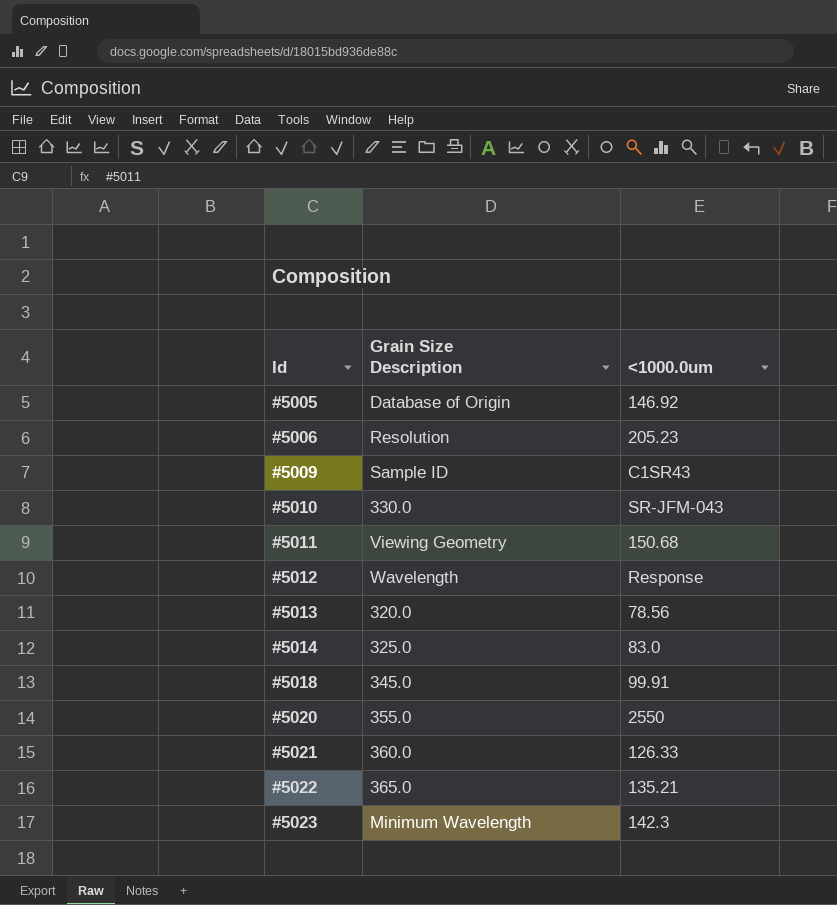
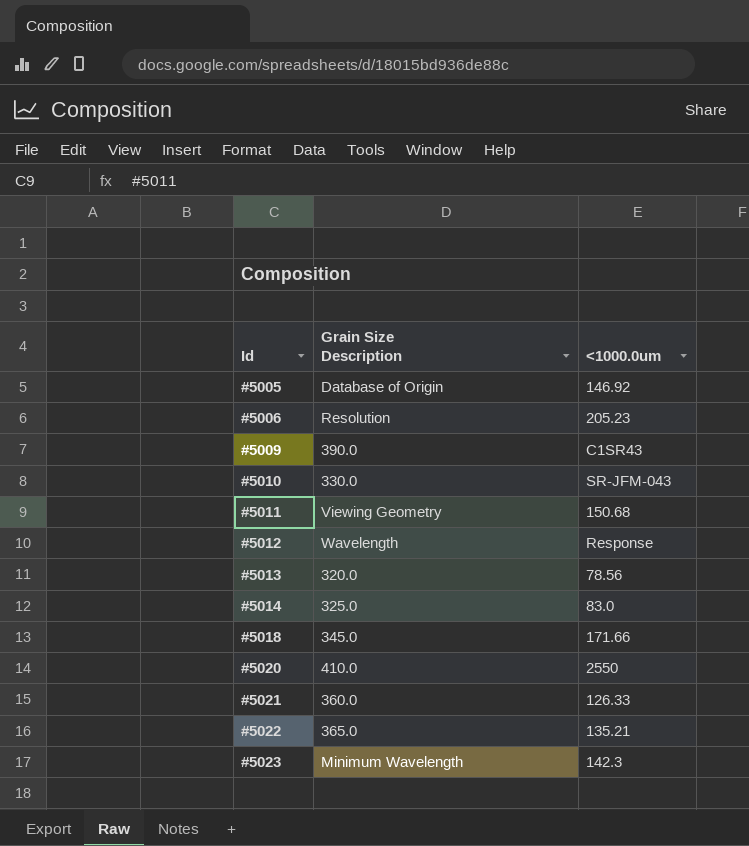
#5009 | Grain Size Description: Sample ID -> 390.0
#5018 | <1000.0um: 99.91 -> 171.66
#5020 | Grain Size Description: 355.0 -> 410.0

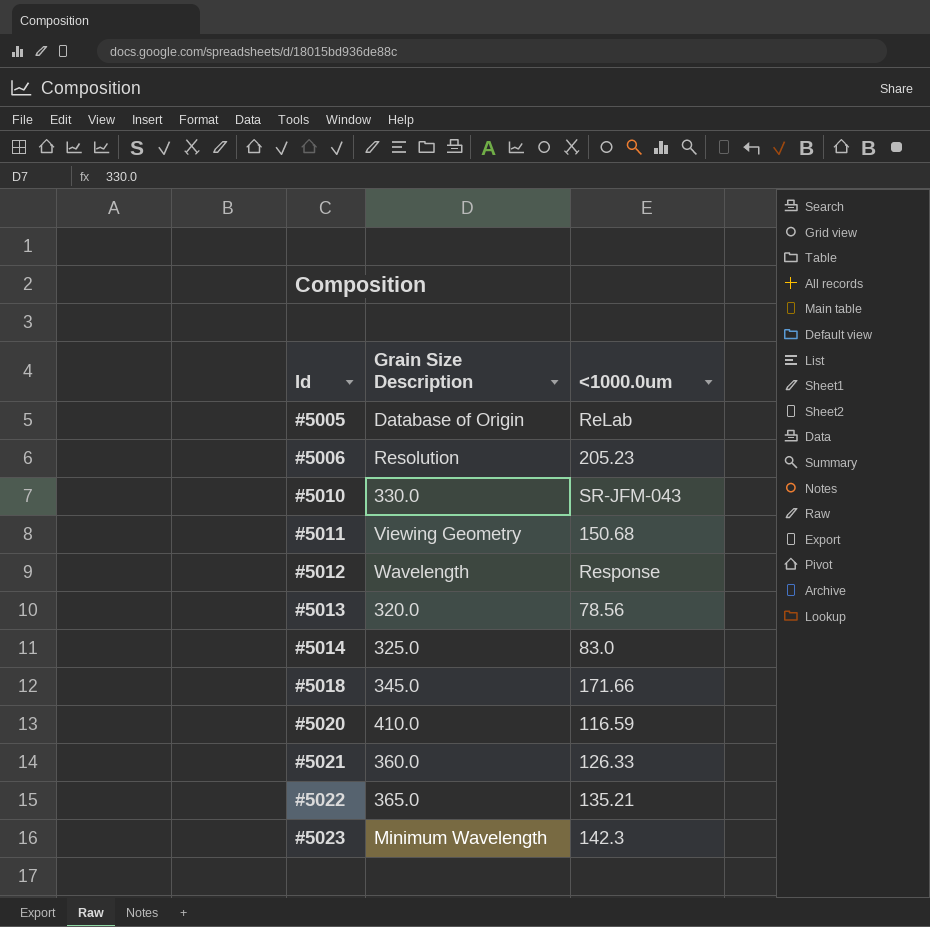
row #5009: 390.0 | C1SR43 -> none
#5005 | <1000.0um: 146.92 -> ReLab
#5020 | <1000.0um: 2550 -> 116.59

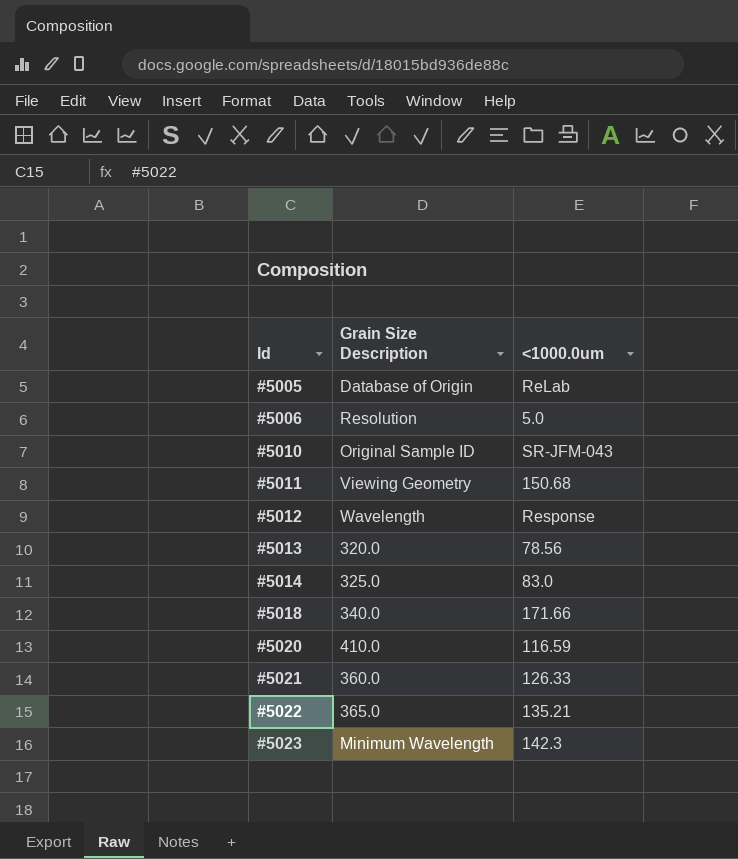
#5006 | <1000.0um: 205.23 -> 5.0
#5010 | Grain Size Description: 330.0 -> Original Sample ID
#5018 | Grain Size Description: 345.0 -> 340.0

